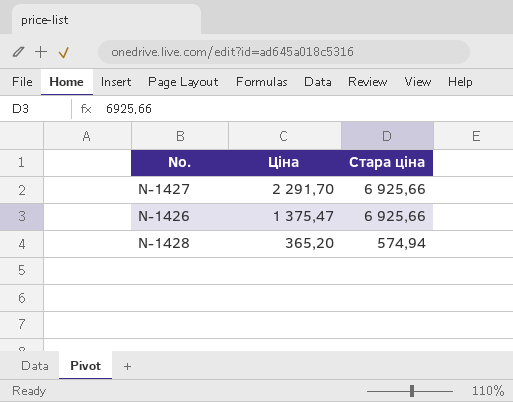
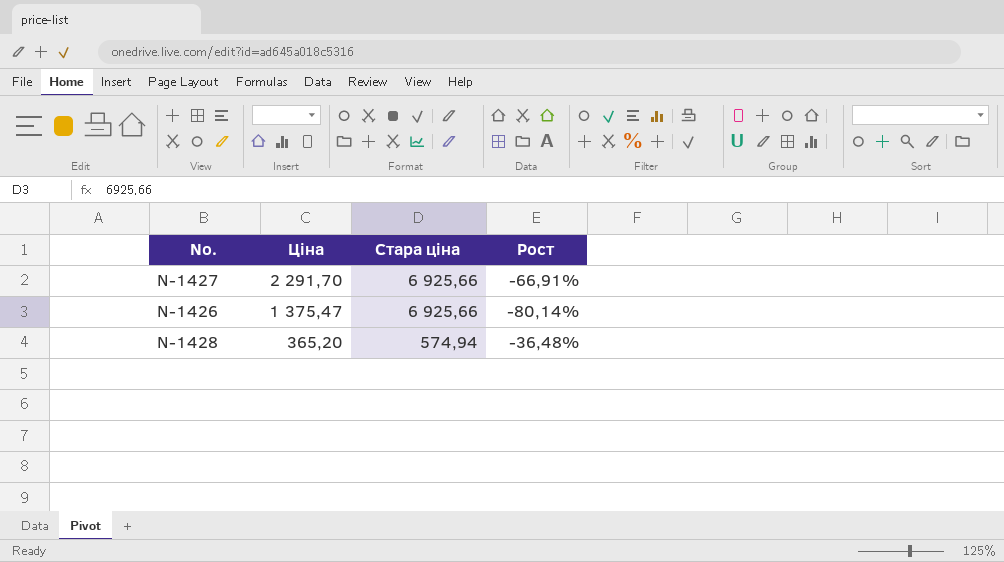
column Рост | formula: none -> ([Ціна] - [Стара ціна]) / [Стара ціна]

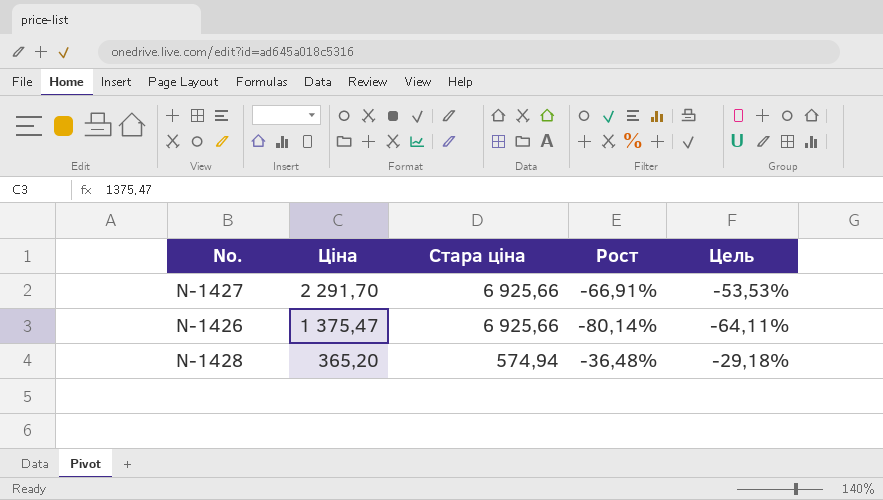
column Цель | formula: none -> [Рост] * 0,8

